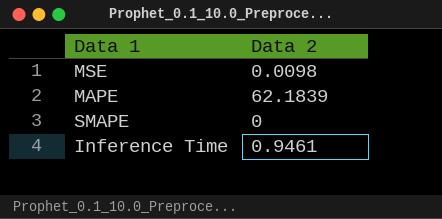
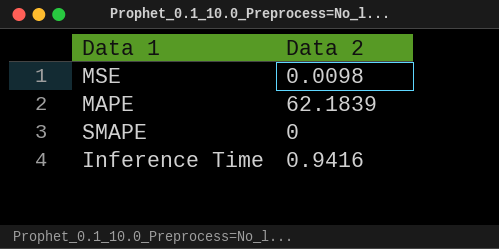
Inference Time | Data 2: 0.9461 -> 0.9416

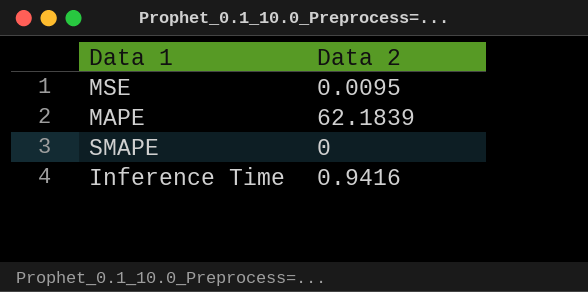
MSE | Data 2: 0.0098 -> 0.0095

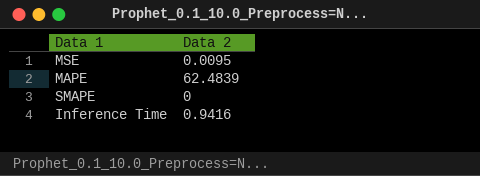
MAPE | Data 2: 62.1839 -> 62.4839

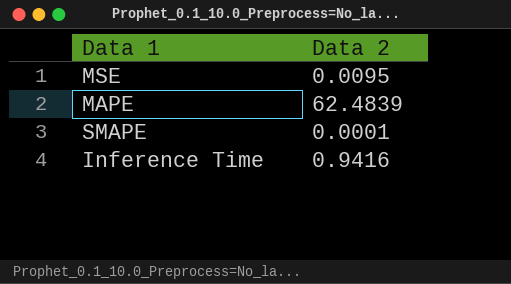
SMAPE | Data 2: 0 -> 0.0001

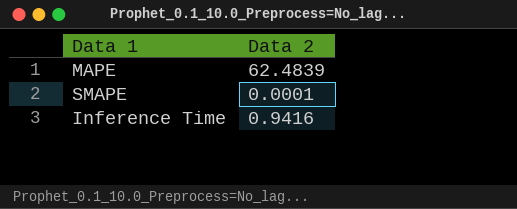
row MSE: 0.0095 -> none

